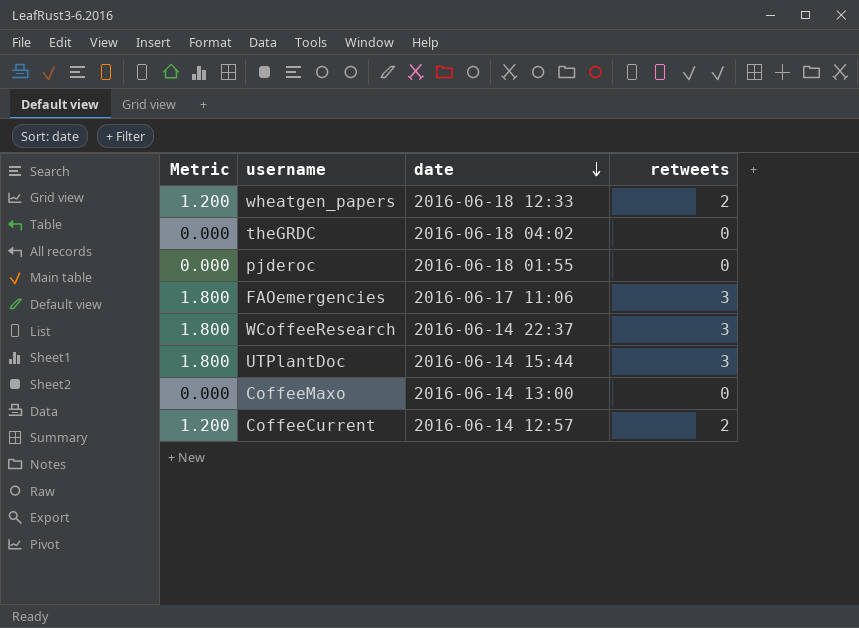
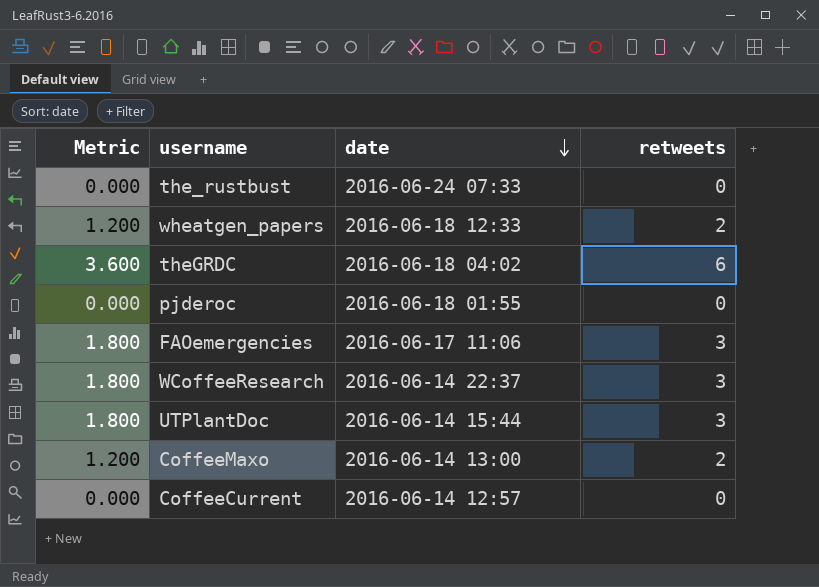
row the_rustbust: none -> 0.000 | 2016-06-24 07:33 | 0
theGRDC | Metric: 0.000 -> 3.600
theGRDC | retweets: 0 -> 6
CoffeeMaxo | Metric: 0.000 -> 1.200
CoffeeMaxo | retweets: 0 -> 2
CoffeeCurrent | Metric: 1.200 -> 0.000
CoffeeCurrent | retweets: 2 -> 0

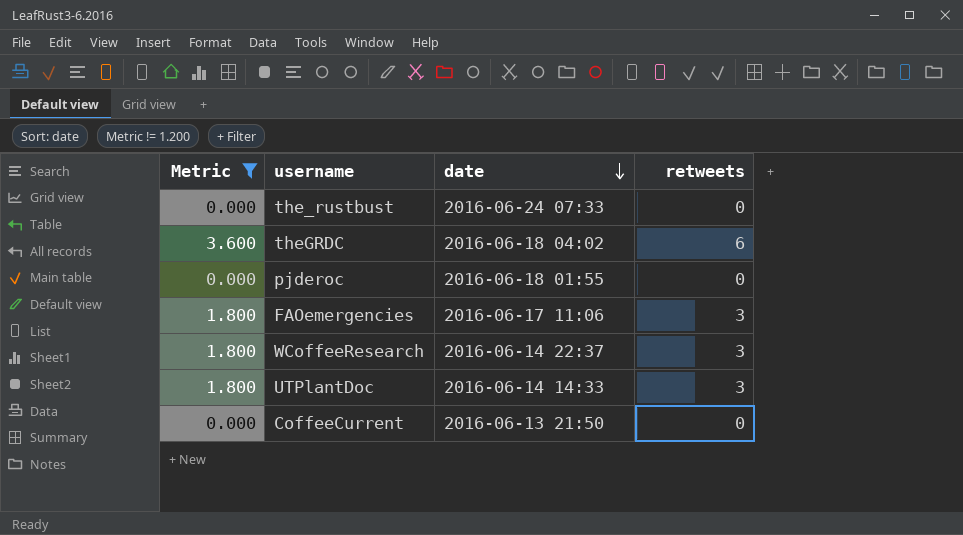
filter: none -> Metric != 1.200
UTPlantDoc | date: 2016-06-14 15:44 -> 2016-06-14 14:33
CoffeeCurrent | date: 2016-06-14 12:57 -> 2016-06-13 21:50

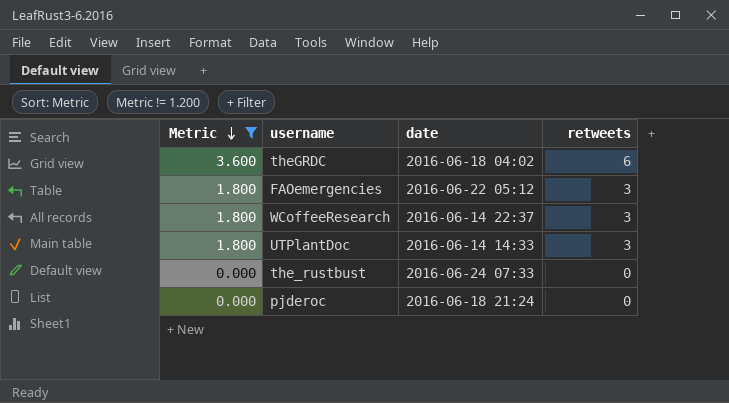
row order: date descending -> Metric descending
row CoffeeCurrent: 0.000 | 2016-06-13 21:50 | 0 -> none
FAOemergencies | date: 2016-06-17 11:06 -> 2016-06-22 05:12
pjderoc | date: 2016-06-18 01:55 -> 2016-06-18 21:24

